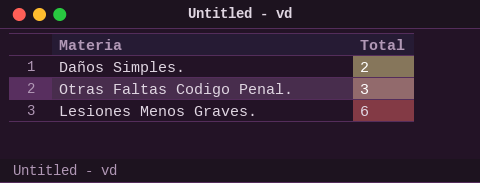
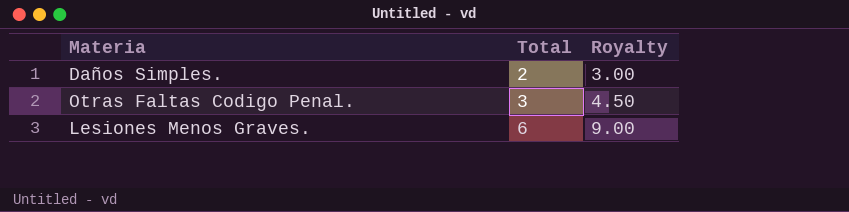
column Royalty | formula: none -> [Total] * 1.5

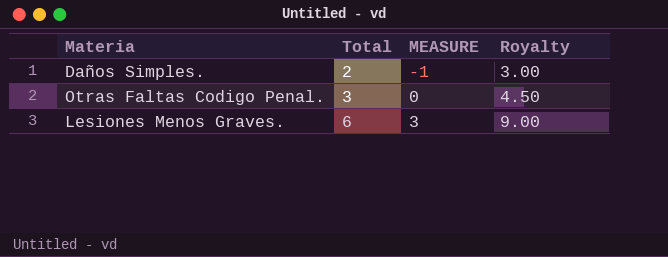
column MEASURE | formula: none -> [Total] - 3

